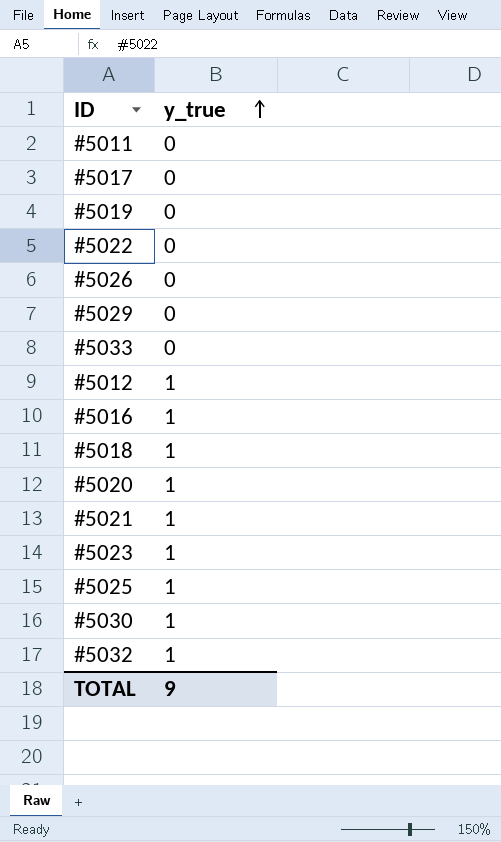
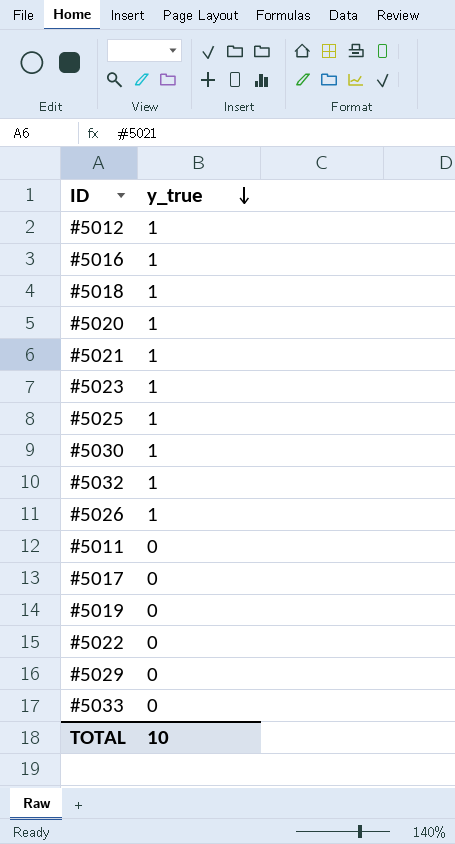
row order: y_true ascending -> y_true descending
#5026 | y_true: 0 -> 1
TOTAL | y_true: 9 -> 10

